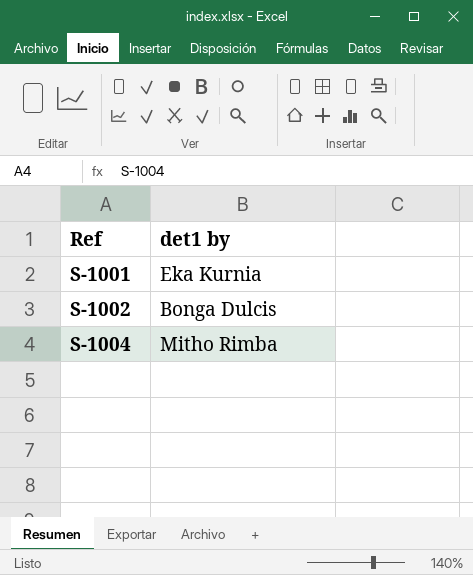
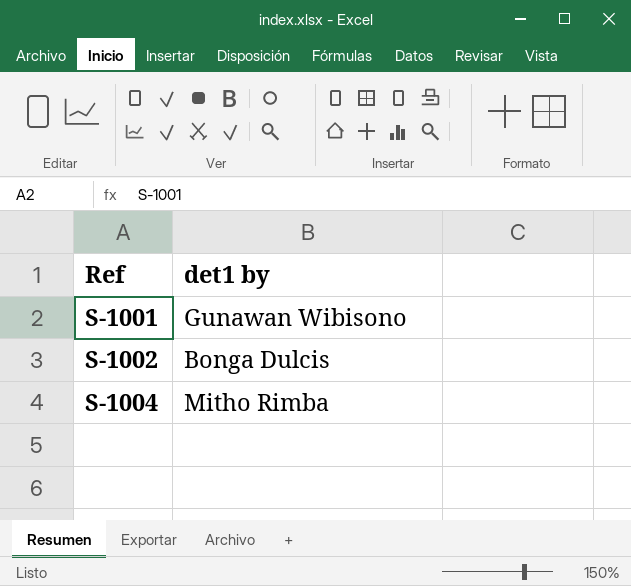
S-1001 | det1 by: Eka Kurnia -> Gunawan Wibisono

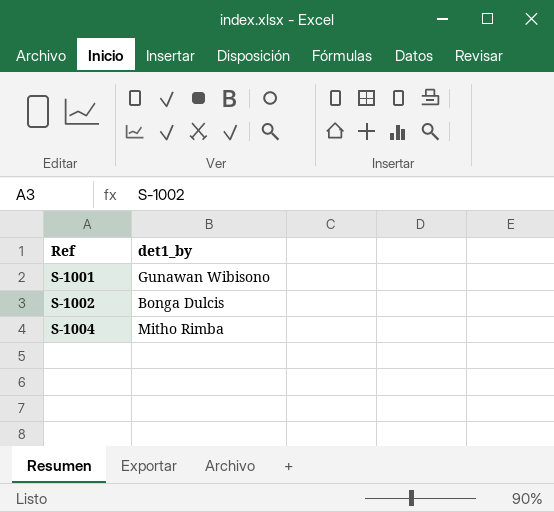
column name: det1 by -> det1_by

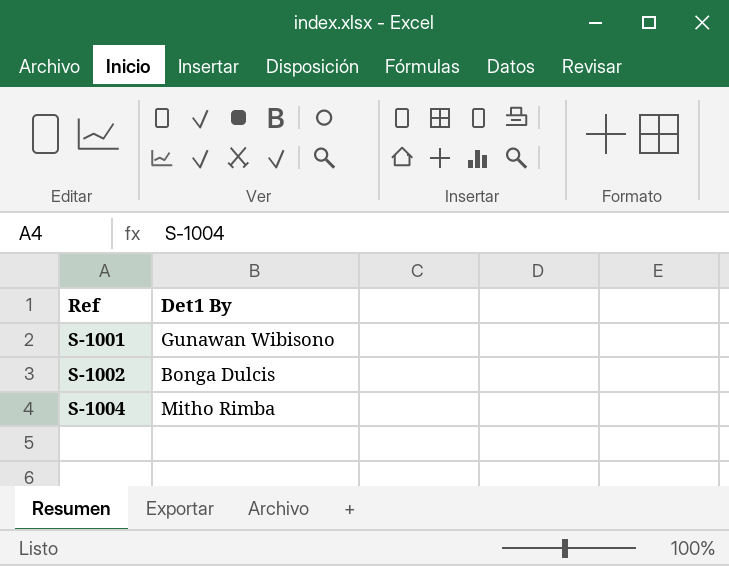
column name: det1_by -> Det1 By

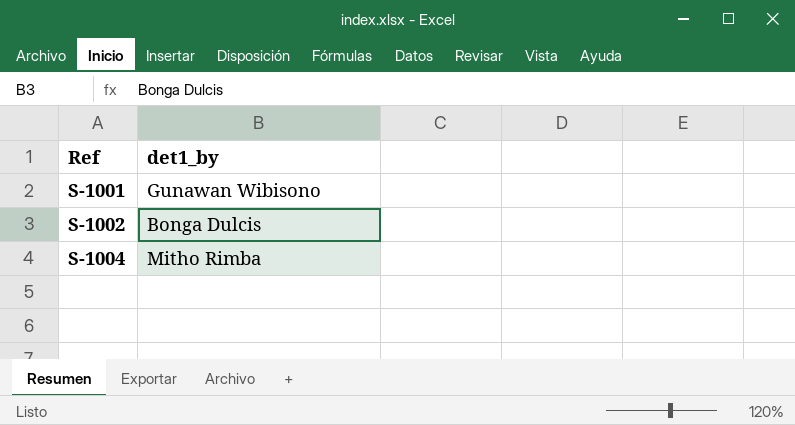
column name: Det1 By -> det1_by

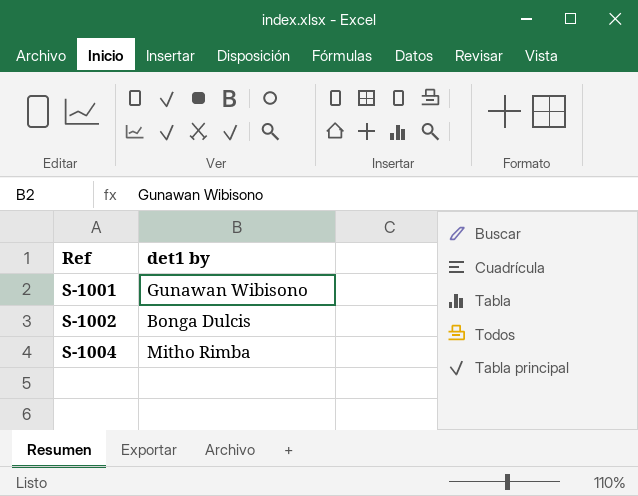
column name: det1_by -> det1 by

